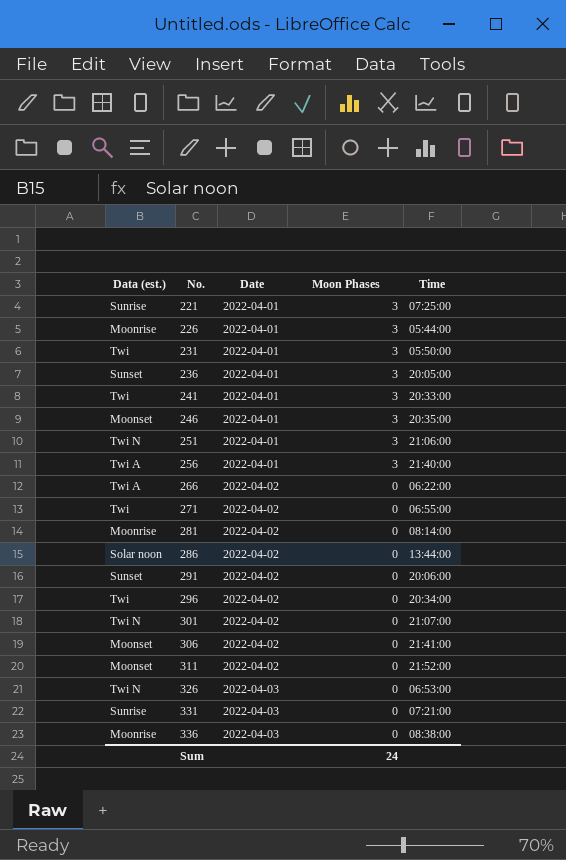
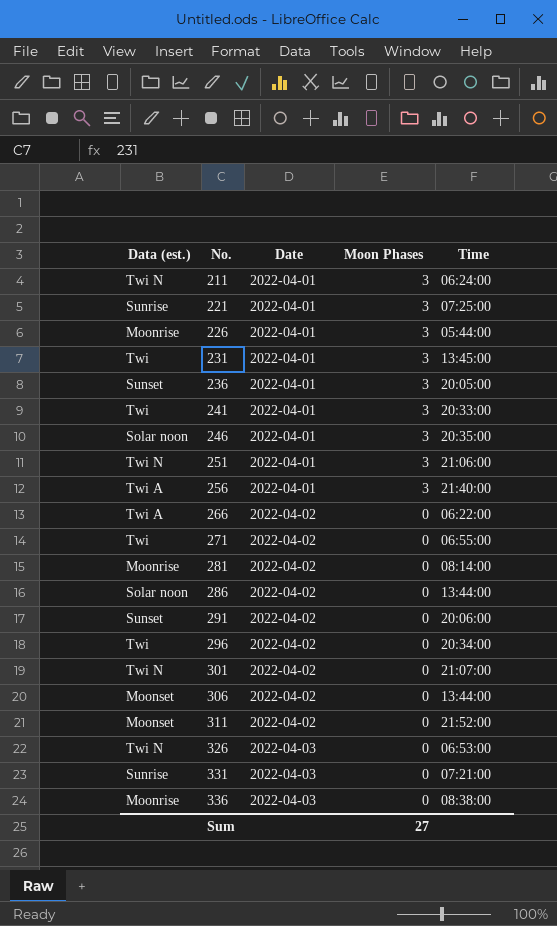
row 211: none -> Twi N | 2022-04-01 | 3 | 06:24:00
231 | Time: 05:50:00 -> 13:45:00
246 | Data (est.): Moonset -> Solar noon
306 | Time: 21:41:00 -> 13:44:00
Sum | Moon Phases: 24 -> 27

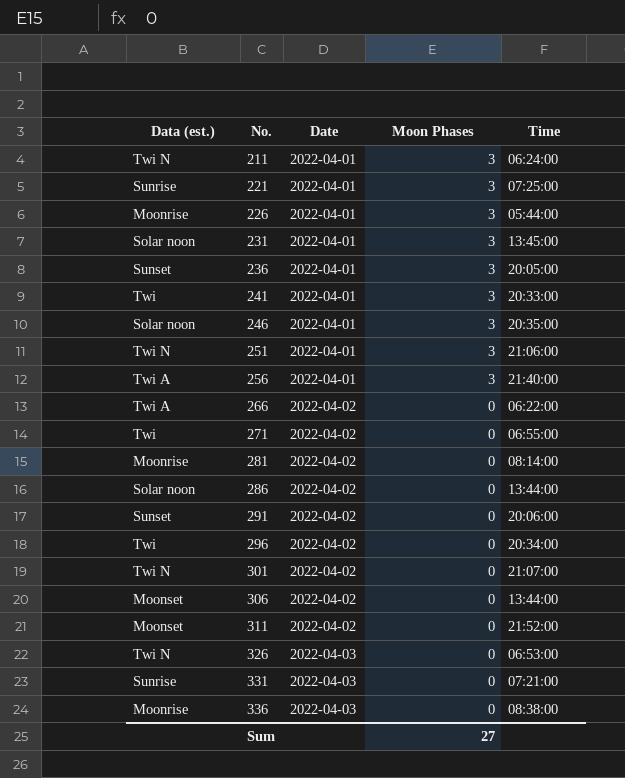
231 | Data (est.): Twi -> Solar noon

